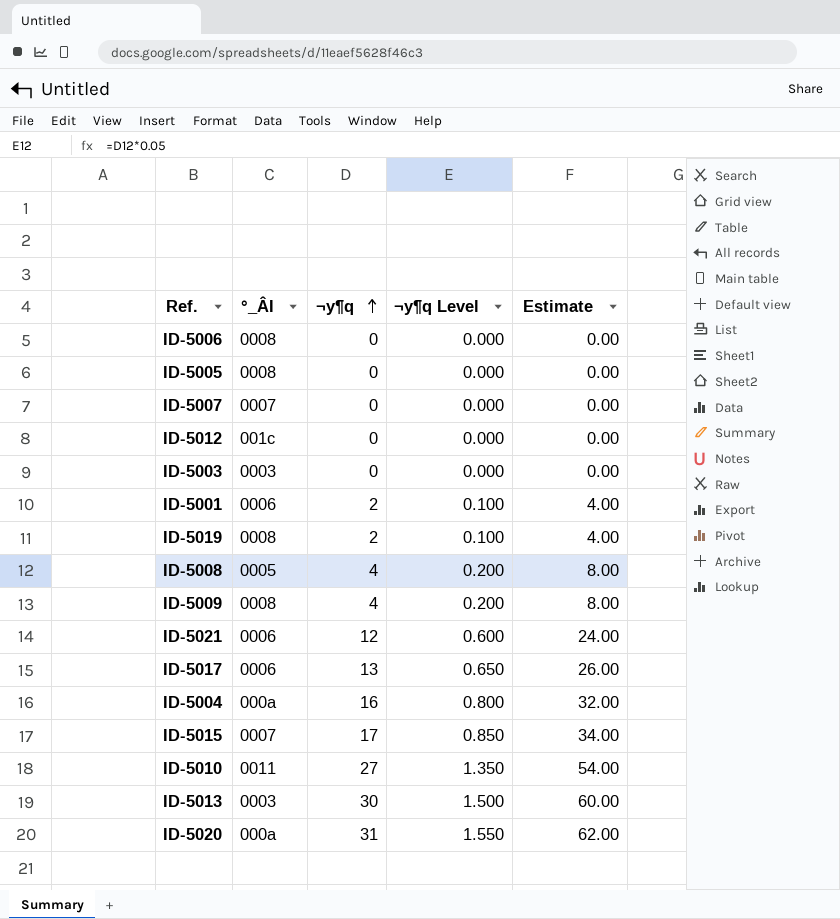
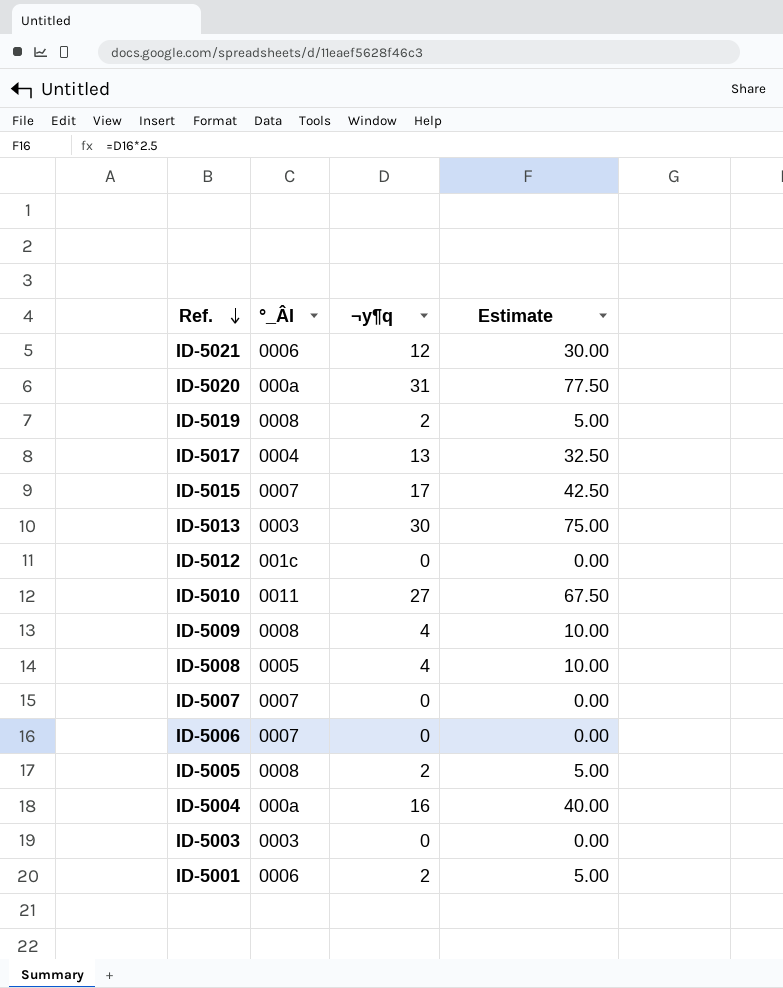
row order: ¬y¶q ascending -> Ref. descending
column ¬y¶q Level | formula: [¬y¶q] * 0.05 -> none
column Estimate | formula: [¬y¶q] * 2 -> [¬y¶q] * 2.5
ID-5017 | °_ÂI: 0006 -> 0004
ID-5006 | °_ÂI: 0008 -> 0007
ID-5005 | ¬y¶q: 0 -> 2

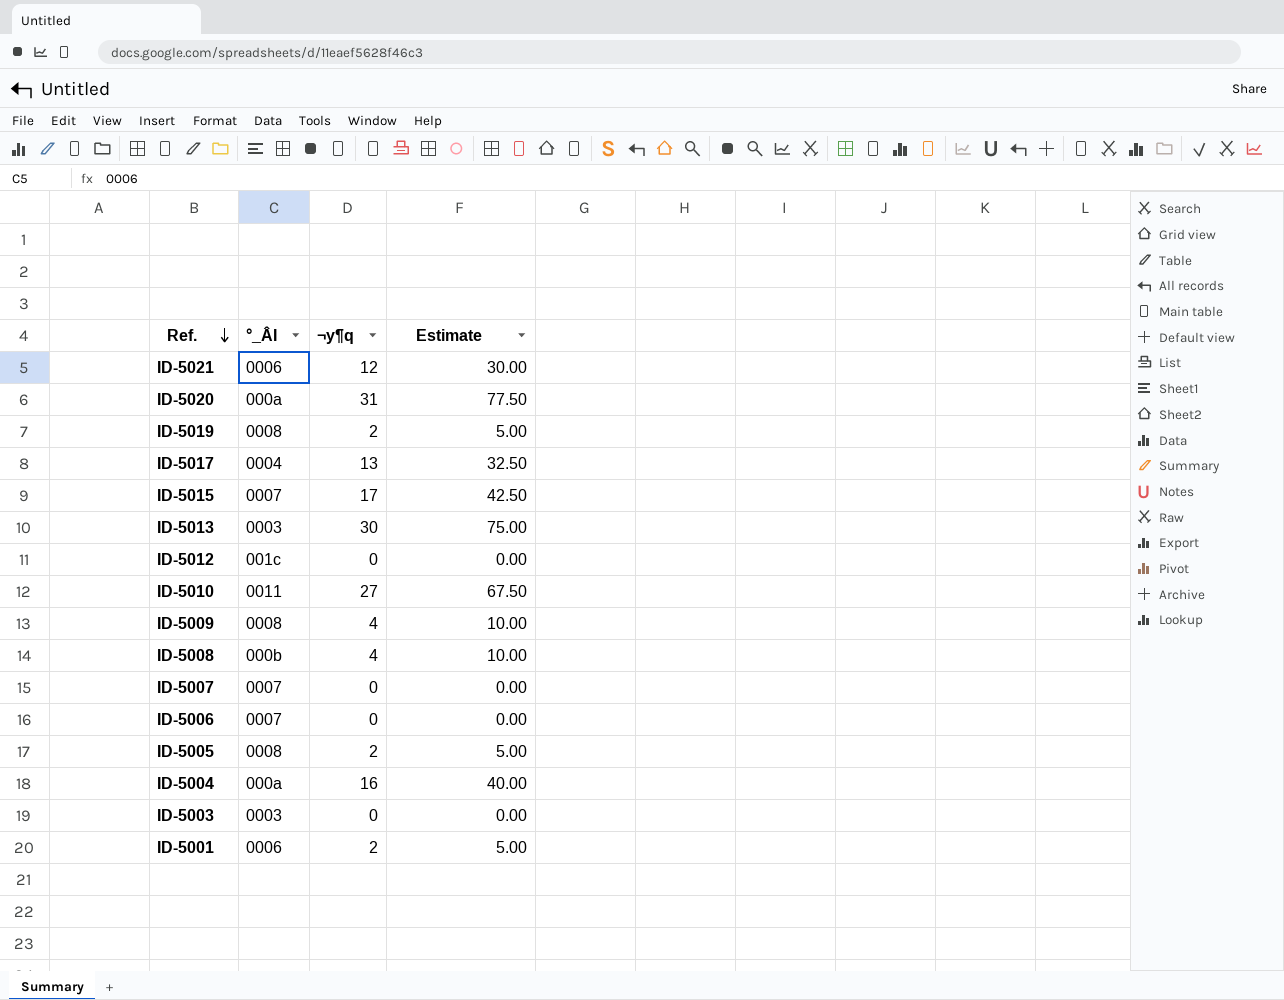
ID-5008 | °_ÂI: 0005 -> 000b

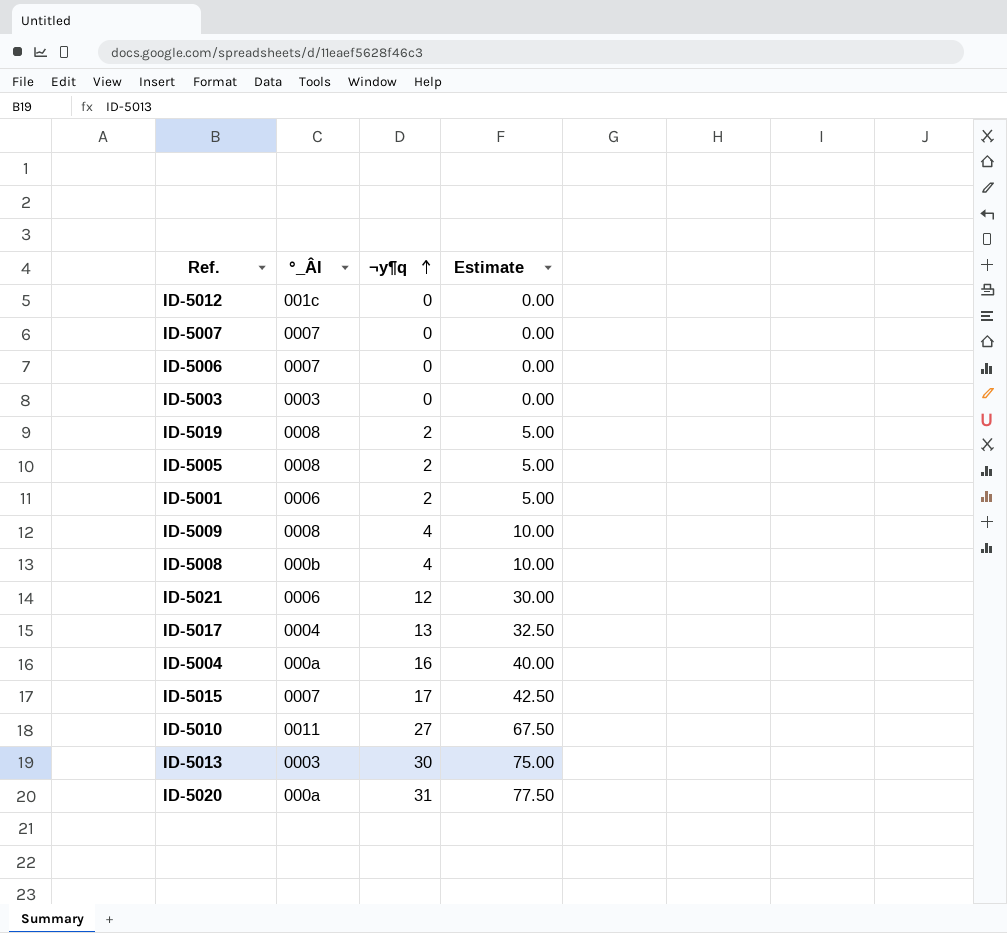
row order: Ref. descending -> ¬y¶q ascending

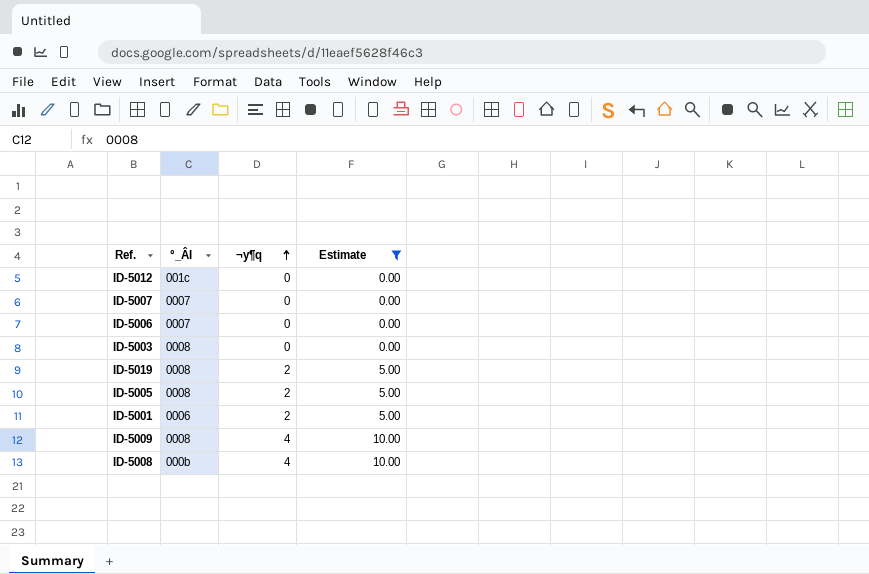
filter: none -> Estimate <= 10.00
ID-5003 | °_ÂI: 0003 -> 0008

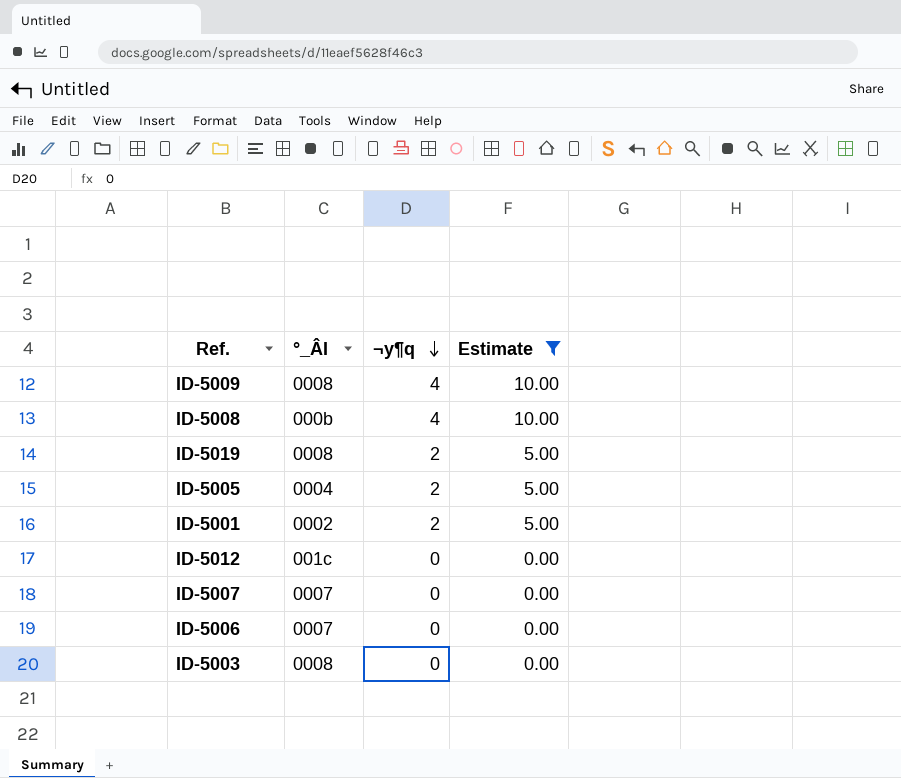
row order: ¬y¶q ascending -> ¬y¶q descending
ID-5005 | °_ÂI: 0008 -> 0004
ID-5001 | °_ÂI: 0006 -> 0002

